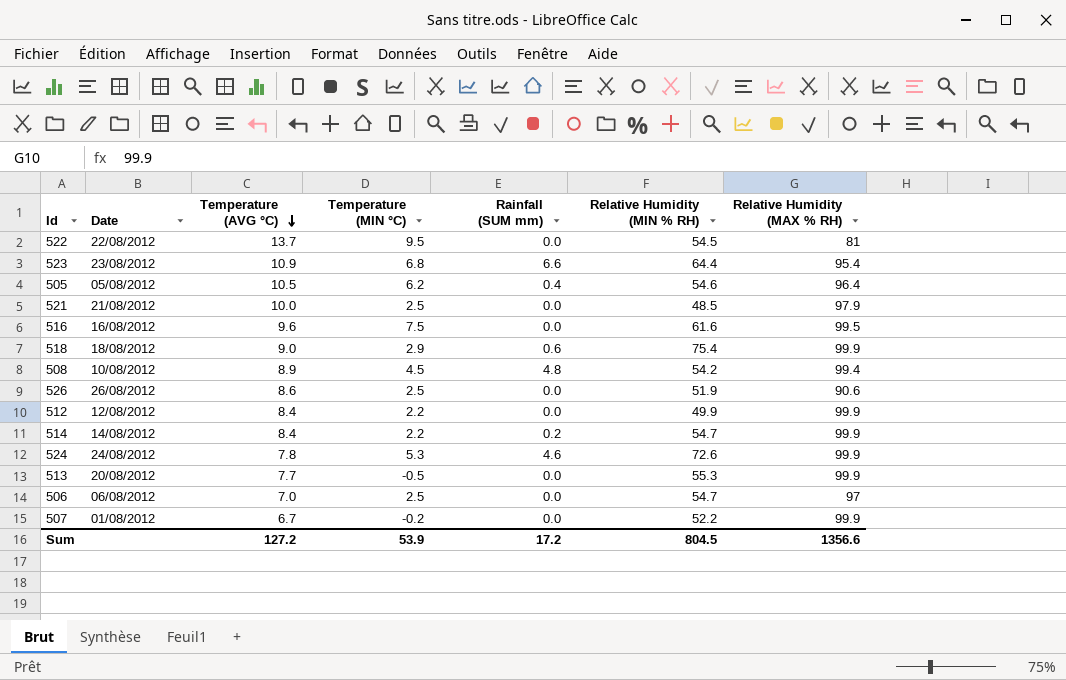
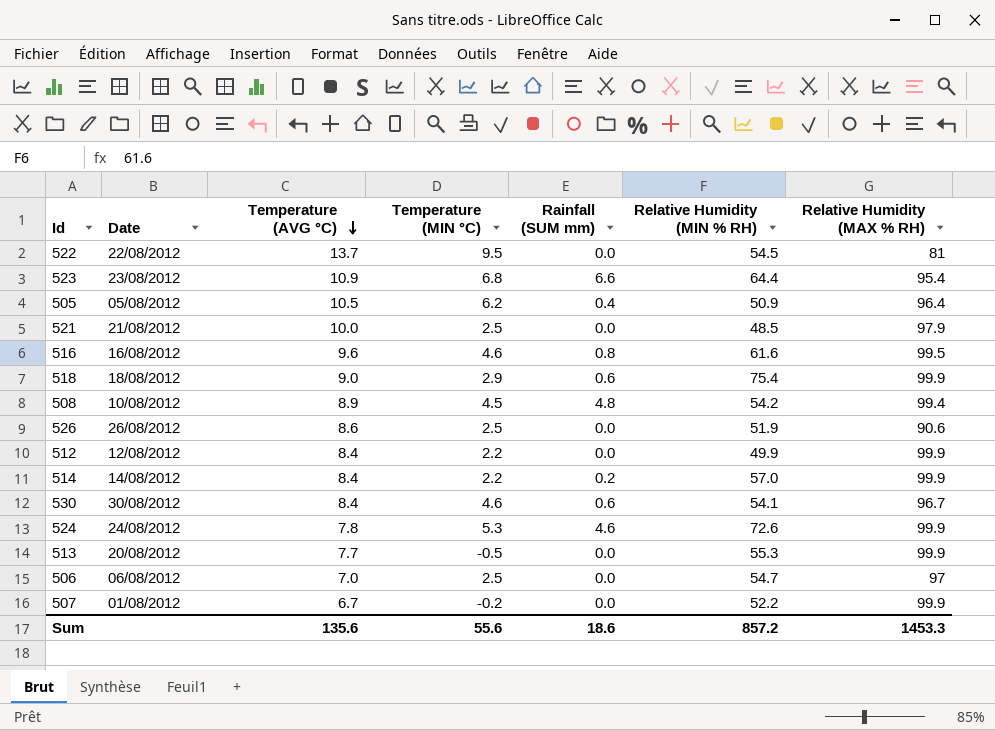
505 | Relative Humidity (MIN % RH): 54.6 -> 50.9
516 | Temperature (MIN °C): 7.5 -> 4.6
516 | Rainfall (SUM mm): 0.0 -> 0.8
514 | Relative Humidity (MIN % RH): 54.7 -> 57.0
row 530: none -> 30/08/2012 | 8.4 | 4.6 | 0.6 | 54.1 | 96.7
Sum | Temperature (AVG °C): 127.2 -> 135.6
Sum | Temperature (MIN °C): 53.9 -> 55.6
Sum | Rainfall (SUM mm): 17.2 -> 18.6
Sum | Relative Humidity (MIN % RH): 804.5 -> 857.2
Sum | Relative Humidity (MAX % RH): 1356.6 -> 1453.3

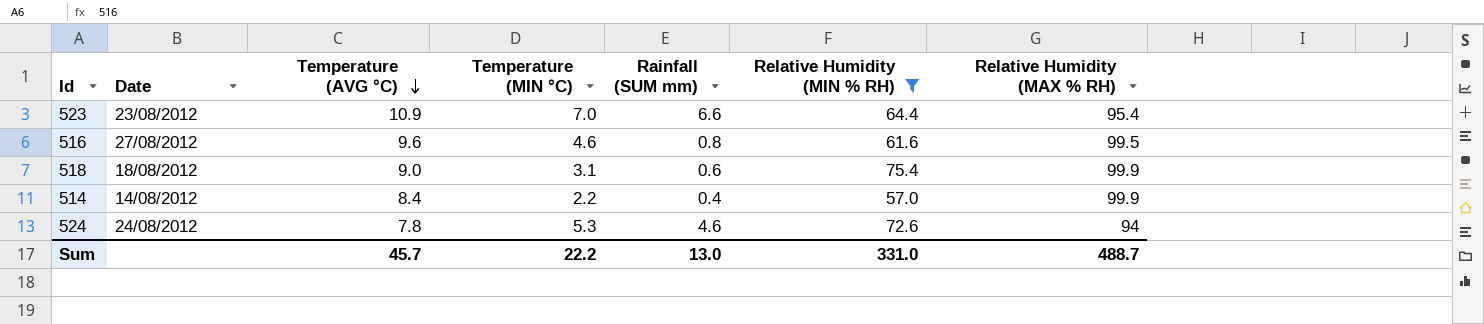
filter: none -> Relative Humidity (MIN % RH) >= 57.0
523 | Temperature (MIN °C): 6.8 -> 7.0
516 | Date: 16/08/2012 -> 27/08/2012
518 | Temperature (MIN °C): 2.9 -> 3.1
514 | Rainfall (SUM mm): 0.2 -> 0.4
524 | Relative Humidity (MAX % RH): 99.9 -> 94
Sum | Temperature (AVG °C): 135.6 -> 45.7
Sum | Temperature (MIN °C): 55.6 -> 22.2
Sum | Rainfall (SUM mm): 18.6 -> 13.0
Sum | Relative Humidity (MIN % RH): 857.2 -> 331.0
Sum | Relative Humidity (MAX % RH): 1453.3 -> 488.7

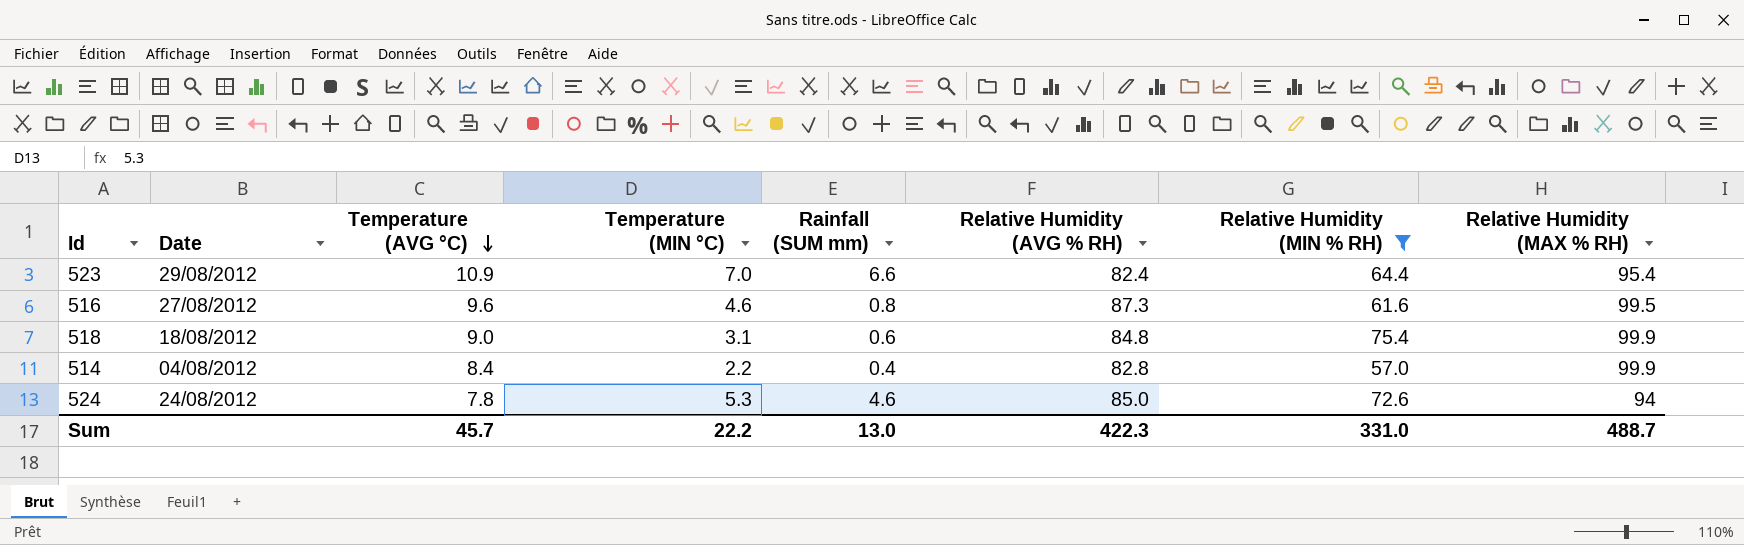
column Relative Humidity (AVG % RH) | position: none -> 6
523 | Date: 23/08/2012 -> 29/08/2012
514 | Date: 14/08/2012 -> 04/08/2012

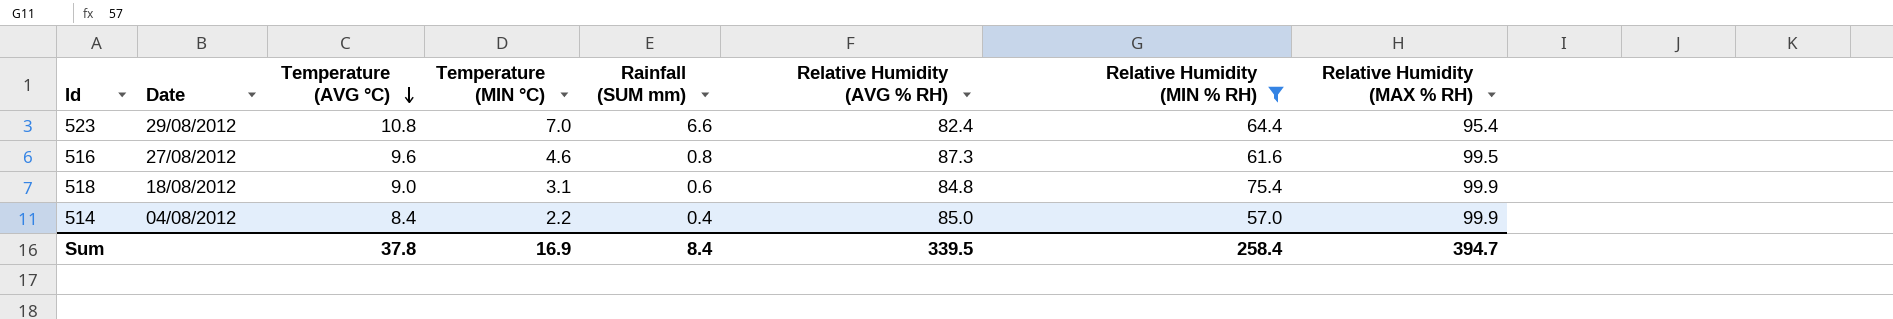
row 524: 24/08/2012 | 7.8 | 5.3 | 4.6 | 85.0 | 72.6 | 94 -> none
523 | Temperature (AVG °C): 10.9 -> 10.8
514 | Relative Humidity (AVG % RH): 82.8 -> 85.0
Sum | Temperature (AVG °C): 45.7 -> 37.8
Sum | Temperature (MIN °C): 22.2 -> 16.9
Sum | Rainfall (SUM mm): 13.0 -> 8.4
Sum | Relative Humidity (AVG % RH): 422.3 -> 339.5
Sum | Relative Humidity (MIN % RH): 331.0 -> 258.4
Sum | Relative Humidity (MAX % RH): 488.7 -> 394.7

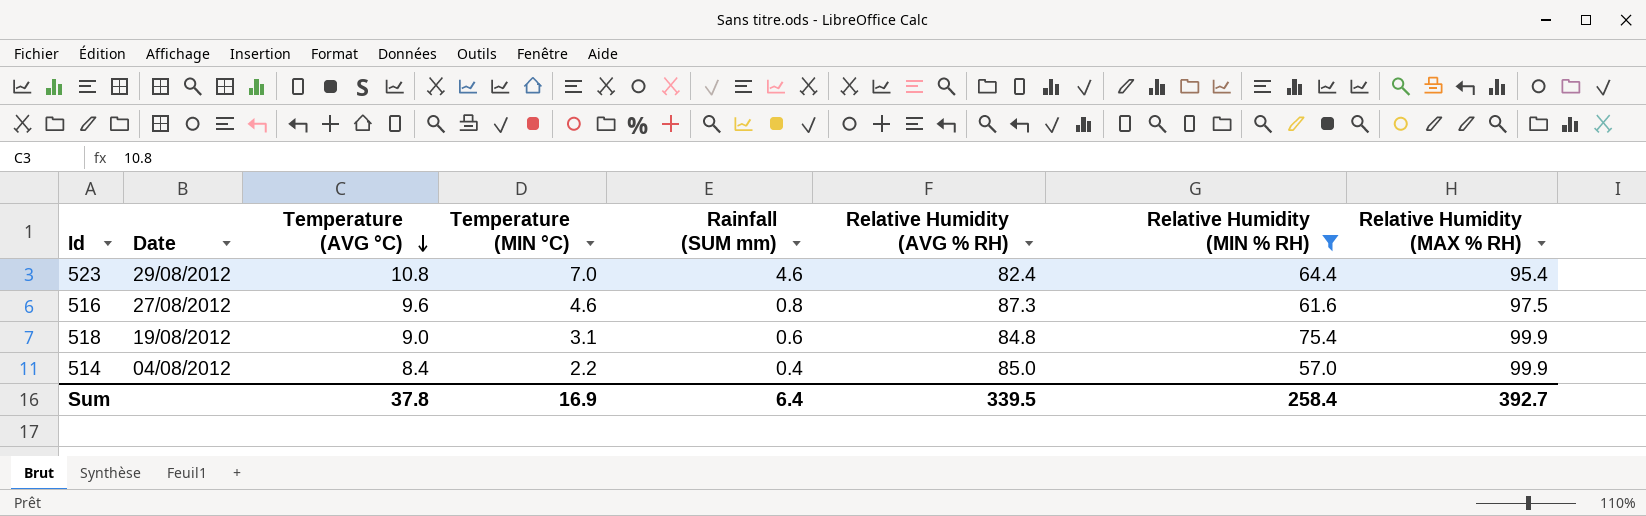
523 | Rainfall (SUM mm): 6.6 -> 4.6
516 | Relative Humidity (MAX % RH): 99.5 -> 97.5
518 | Date: 18/08/2012 -> 19/08/2012
Sum | Rainfall (SUM mm): 8.4 -> 6.4
Sum | Relative Humidity (MAX % RH): 394.7 -> 392.7

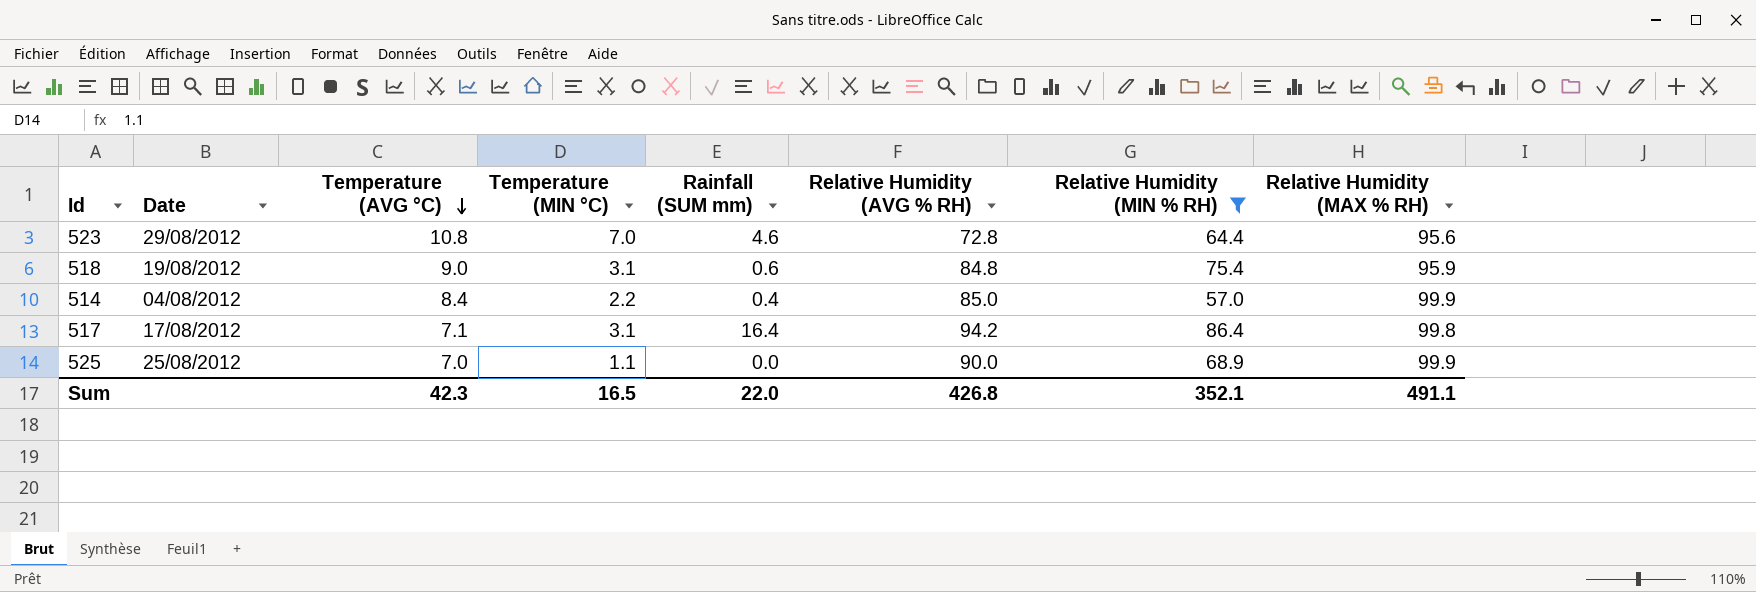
row 516: 27/08/2012 | 9.6 | 4.6 | 0.8 | 87.3 | 61.6 | 97.5 -> none
523 | Relative Humidity (AVG % RH): 82.4 -> 72.8
523 | Relative Humidity (MAX % RH): 95.4 -> 95.6
518 | Relative Humidity (MAX % RH): 99.9 -> 95.9
row 517: none -> 17/08/2012 | 7.1 | 3.1 | 16.4 | 94.2 | 86.4 | 99.8
row 525: none -> 25/08/2012 | 7.0 | 1.1 | 0.0 | 90.0 | 68.9 | 99.9
Sum | Temperature (AVG °C): 37.8 -> 42.3
Sum | Temperature (MIN °C): 16.9 -> 16.5
Sum | Rainfall (SUM mm): 6.4 -> 22.0
Sum | Relative Humidity (AVG % RH): 339.5 -> 426.8
Sum | Relative Humidity (MIN % RH): 258.4 -> 352.1
Sum | Relative Humidity (MAX % RH): 392.7 -> 491.1

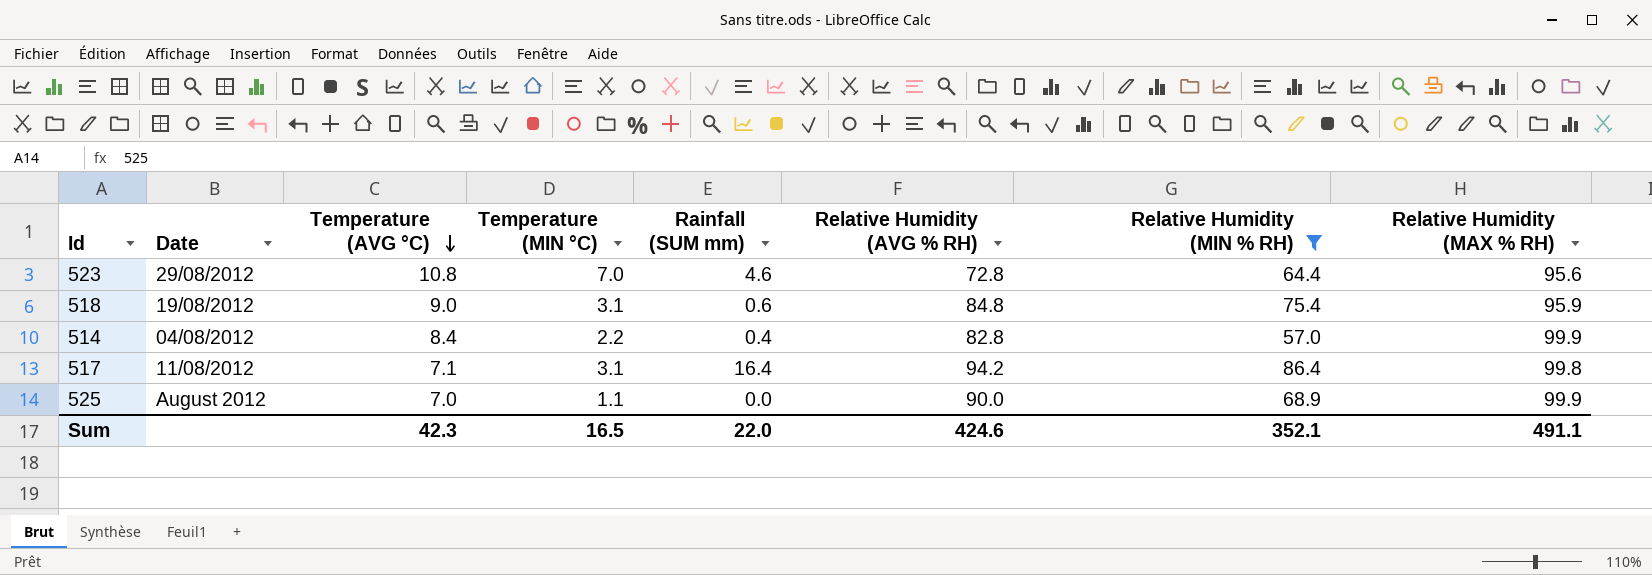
514 | Relative Humidity (AVG % RH): 85.0 -> 82.8
517 | Date: 17/08/2012 -> 11/08/2012
525 | Date: 25/08/2012 -> August 2012
Sum | Relative Humidity (AVG % RH): 426.8 -> 424.6

